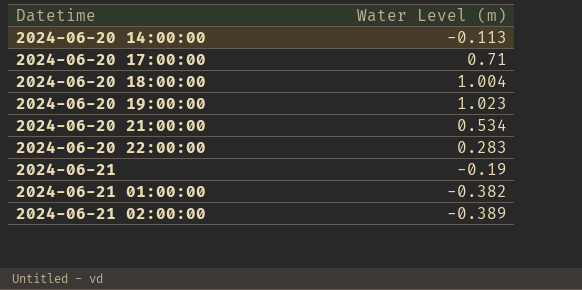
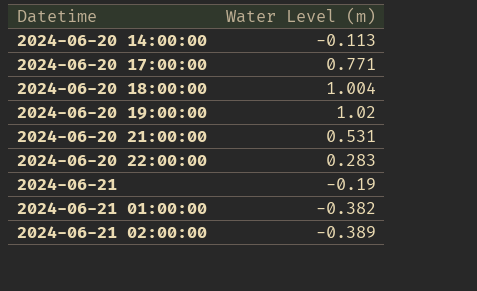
2024-06-20 17:00:00 | Water Level (m): 0.71 -> 0.771
2024-06-20 19:00:00 | Water Level (m): 1.023 -> 1.02
2024-06-20 21:00:00 | Water Level (m): 0.534 -> 0.531

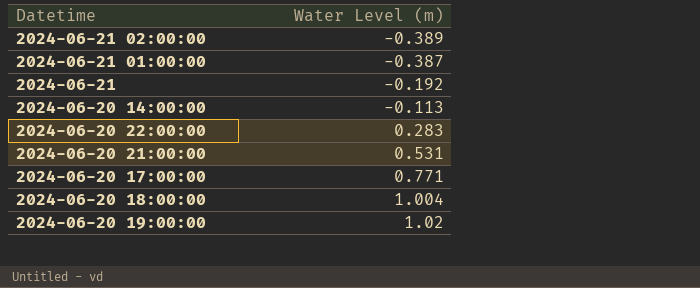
row order: Datetime ascending -> Water Level (m) ascending
2024-06-21 01:00:00 | Water Level (m): -0.382 -> -0.387
2024-06-21 | Water Level (m): -0.19 -> -0.192

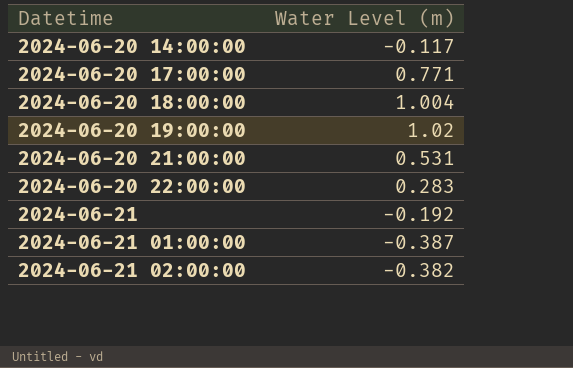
row order: Water Level (m) ascending -> Datetime ascending
2024-06-20 14:00:00 | Water Level (m): -0.113 -> -0.117
2024-06-21 02:00:00 | Water Level (m): -0.389 -> -0.382

